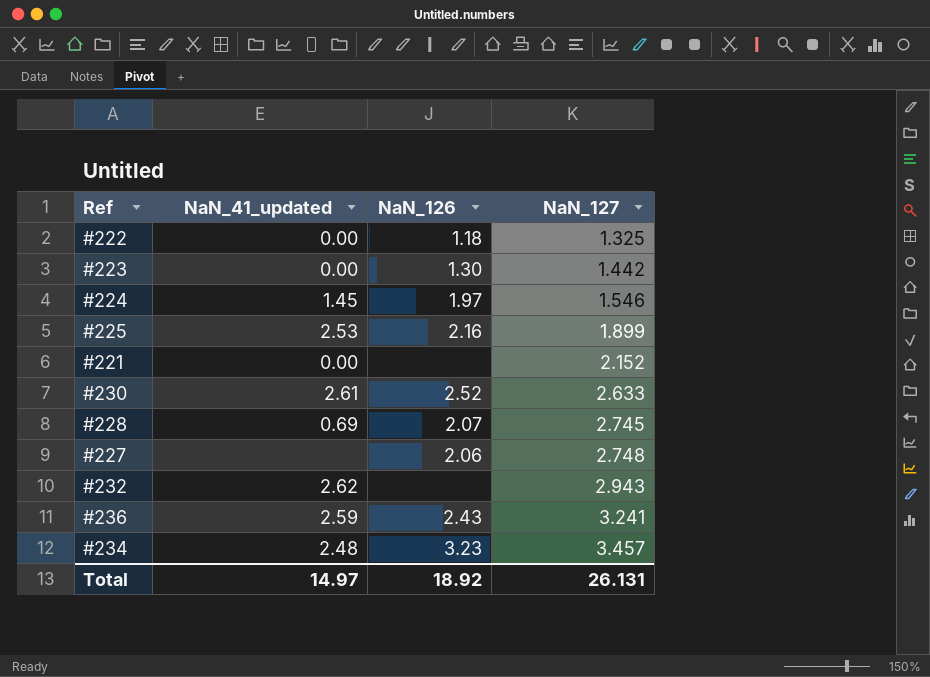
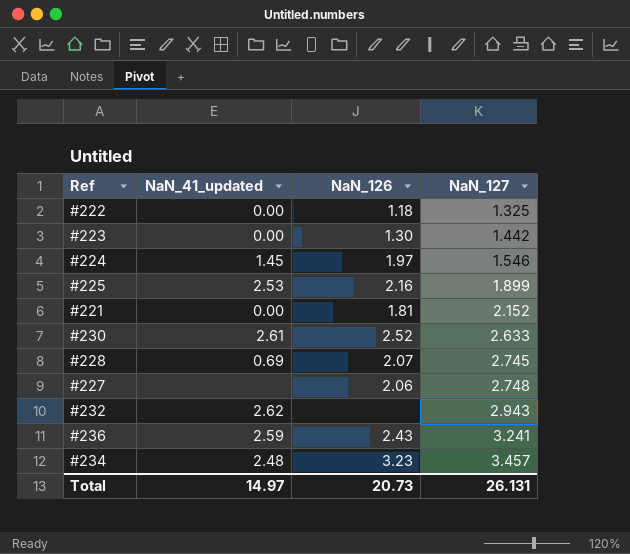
#221 | NaN_126: none -> 1.81
Total | NaN_126: 18.92 -> 20.73

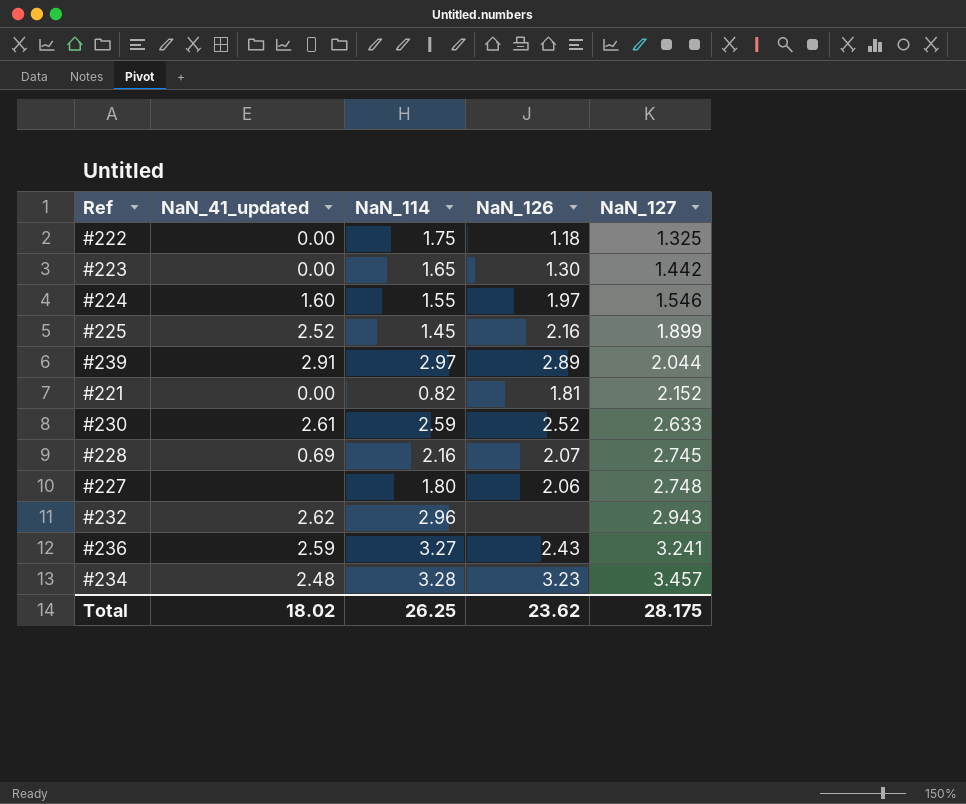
column NaN_114 | position: none -> 3
#224 | NaN_41_updated: 1.45 -> 1.60
#225 | NaN_41_updated: 2.53 -> 2.52
row #239: none -> 2.91 | 2.97 | 2.89 | 2.044
Total | NaN_41_updated: 14.97 -> 18.02
Total | NaN_126: 20.73 -> 23.62
Total | NaN_127: 26.131 -> 28.175

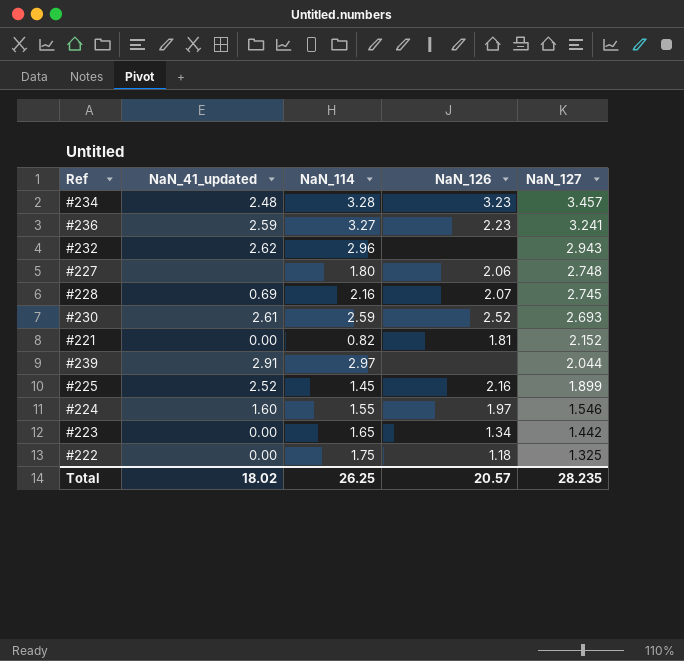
row order: NaN_127 ascending -> NaN_127 descending
#236 | NaN_126: 2.43 -> 2.23
#230 | NaN_127: 2.633 -> 2.693
#239 | NaN_126: 2.89 -> none
#223 | NaN_126: 1.30 -> 1.34
Total | NaN_126: 23.62 -> 20.57
Total | NaN_127: 28.175 -> 28.235

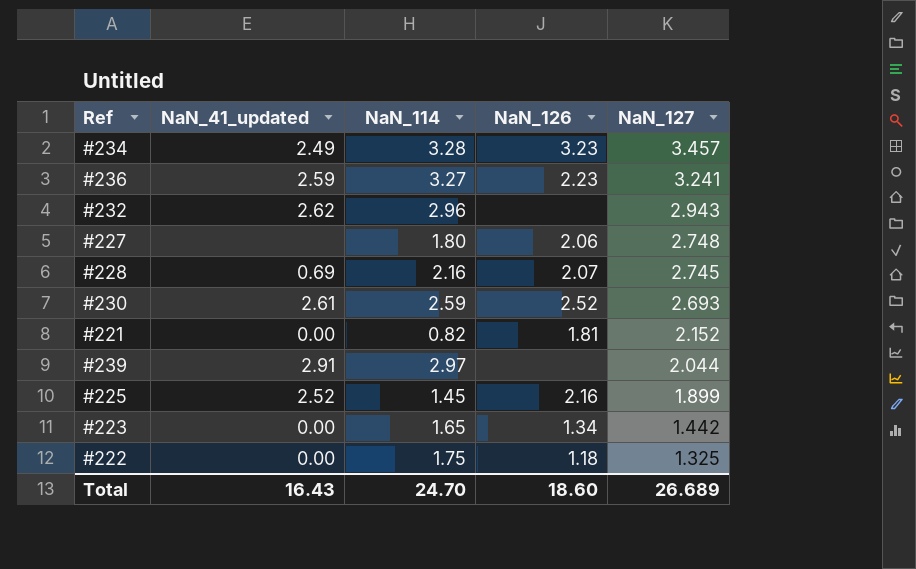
row #224: 1.60 | 1.55 | 1.97 | 1.546 -> none
#234 | NaN_41_updated: 2.48 -> 2.49
Total | NaN_41_updated: 18.02 -> 16.43
Total | NaN_114: 26.25 -> 24.70
Total | NaN_126: 20.57 -> 18.60
Total | NaN_127: 28.235 -> 26.689

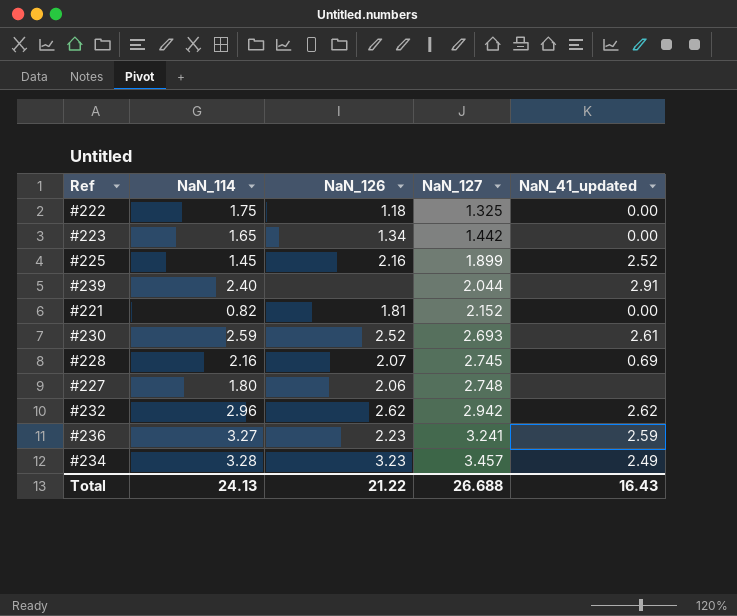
row order: NaN_127 descending -> NaN_127 ascending
column NaN_41_updated | position: 2 -> 5
#239 | NaN_114: 2.97 -> 2.40
#232 | NaN_126: none -> 2.62
#232 | NaN_127: 2.943 -> 2.942
Total | NaN_114: 24.70 -> 24.13
Total | NaN_126: 18.60 -> 21.22
Total | NaN_127: 26.689 -> 26.688

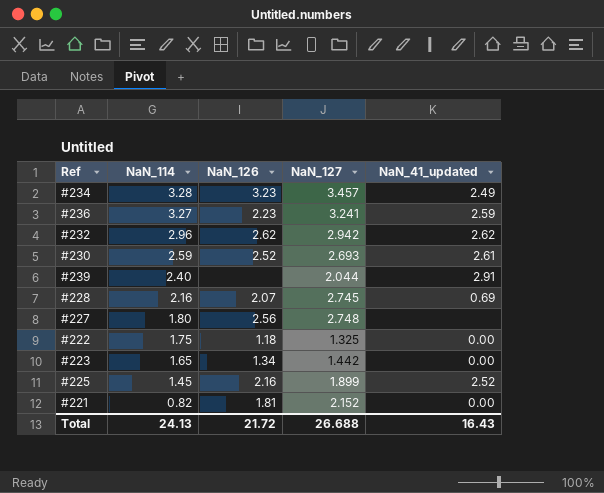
row order: NaN_127 ascending -> NaN_114 descending
#227 | NaN_126: 2.06 -> 2.56
Total | NaN_126: 21.22 -> 21.72

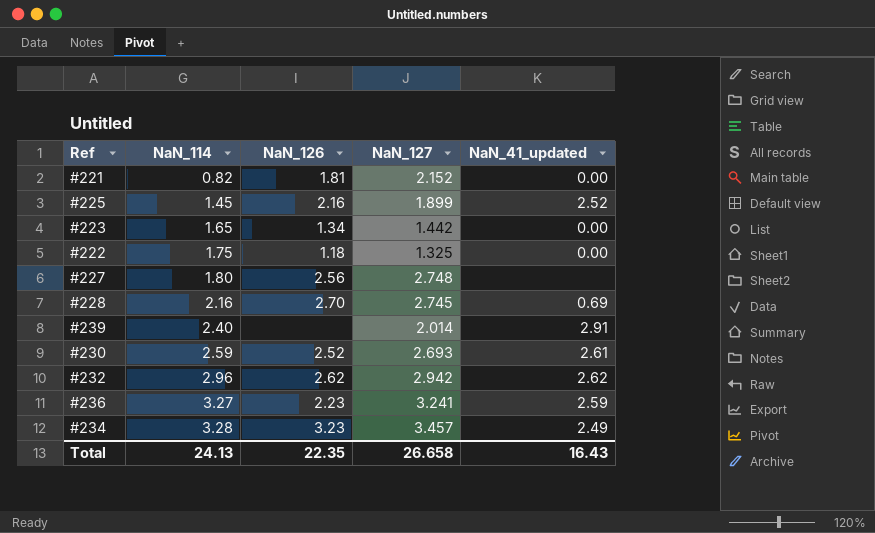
row order: NaN_114 descending -> NaN_114 ascending
#228 | NaN_126: 2.07 -> 2.70
#239 | NaN_127: 2.044 -> 2.014
Total | NaN_126: 21.72 -> 22.35
Total | NaN_127: 26.688 -> 26.658

